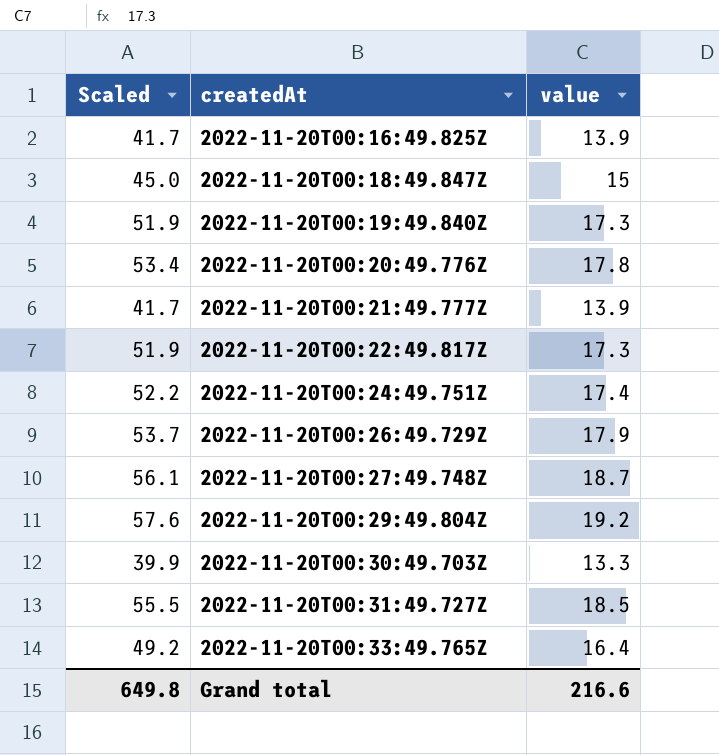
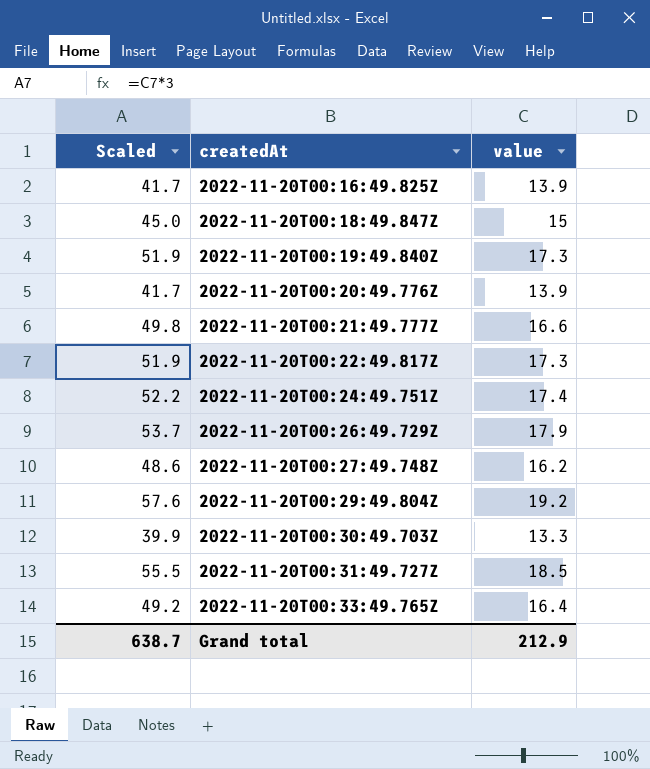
2022-11-20T00:20:49.776Z | Scaled: 53.4 -> 41.7
2022-11-20T00:20:49.776Z | value: 17.8 -> 13.9
2022-11-20T00:21:49.777Z | Scaled: 41.7 -> 49.8
2022-11-20T00:21:49.777Z | value: 13.9 -> 16.6
2022-11-20T00:27:49.748Z | Scaled: 56.1 -> 48.6
2022-11-20T00:27:49.748Z | value: 18.7 -> 16.2
Grand total | Scaled: 649.8 -> 638.7
Grand total | value: 216.6 -> 212.9

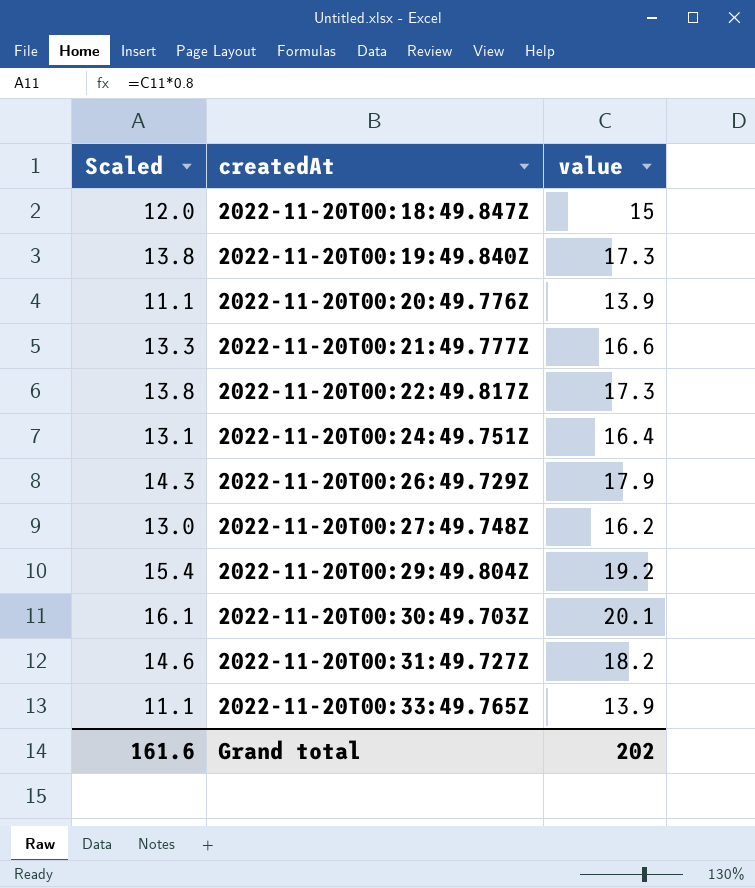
column Scaled | formula: [value] * 3 -> [value] * 0.8
row 2022-11-20T00:16:49.825Z: 41.7 | 13.9 -> none
2022-11-20T00:24:49.751Z | value: 17.4 -> 16.4
2022-11-20T00:30:49.703Z | value: 13.3 -> 20.1
2022-11-20T00:31:49.727Z | value: 18.5 -> 18.2
2022-11-20T00:33:49.765Z | value: 16.4 -> 13.9
Grand total | Scaled: 638.7 -> 161.6
Grand total | value: 212.9 -> 202

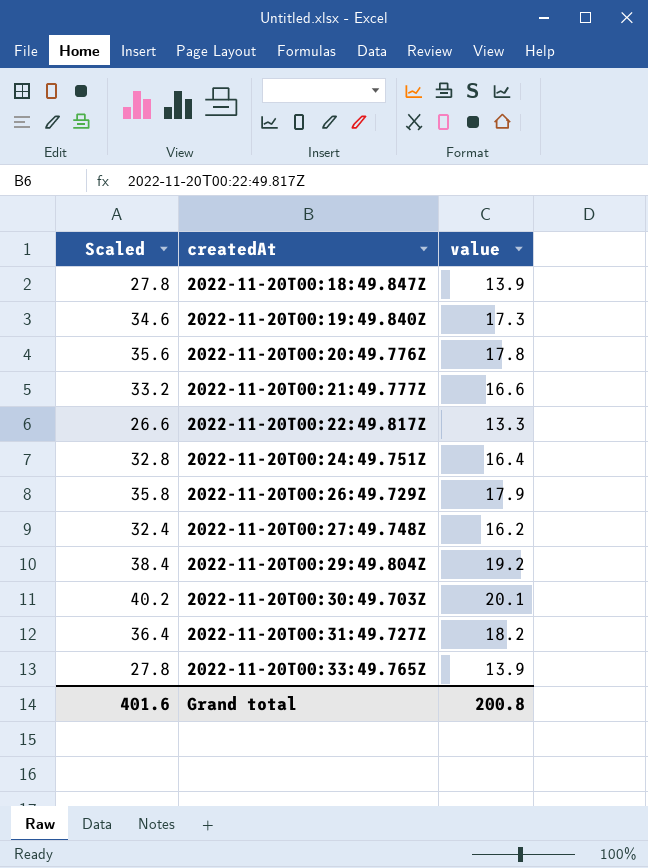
column Scaled | formula: [value] * 0.8 -> [value] * 2
2022-11-20T00:18:49.847Z | value: 15 -> 13.9
2022-11-20T00:20:49.776Z | value: 13.9 -> 17.8
2022-11-20T00:22:49.817Z | value: 17.3 -> 13.3
Grand total | Scaled: 161.6 -> 401.6
Grand total | value: 202 -> 200.8

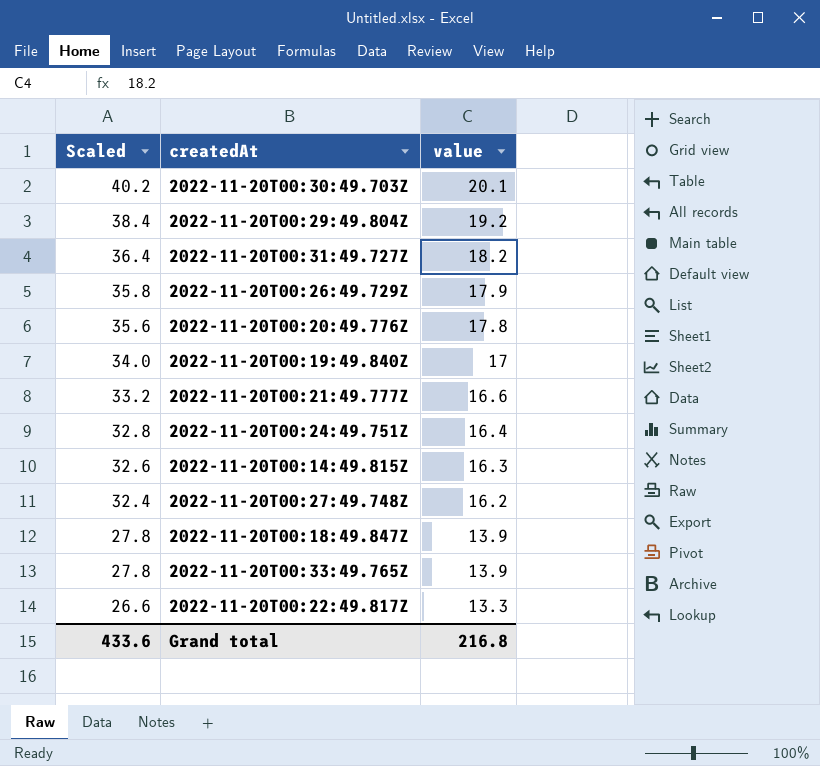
row order: createdAt ascending -> Scaled descending
2022-11-20T00:19:49.840Z | Scaled: 34.6 -> 34.0
2022-11-20T00:19:49.840Z | value: 17.3 -> 17
row 2022-11-20T00:14:49.815Z: none -> 32.6 | 16.3
Grand total | Scaled: 401.6 -> 433.6
Grand total | value: 200.8 -> 216.8

